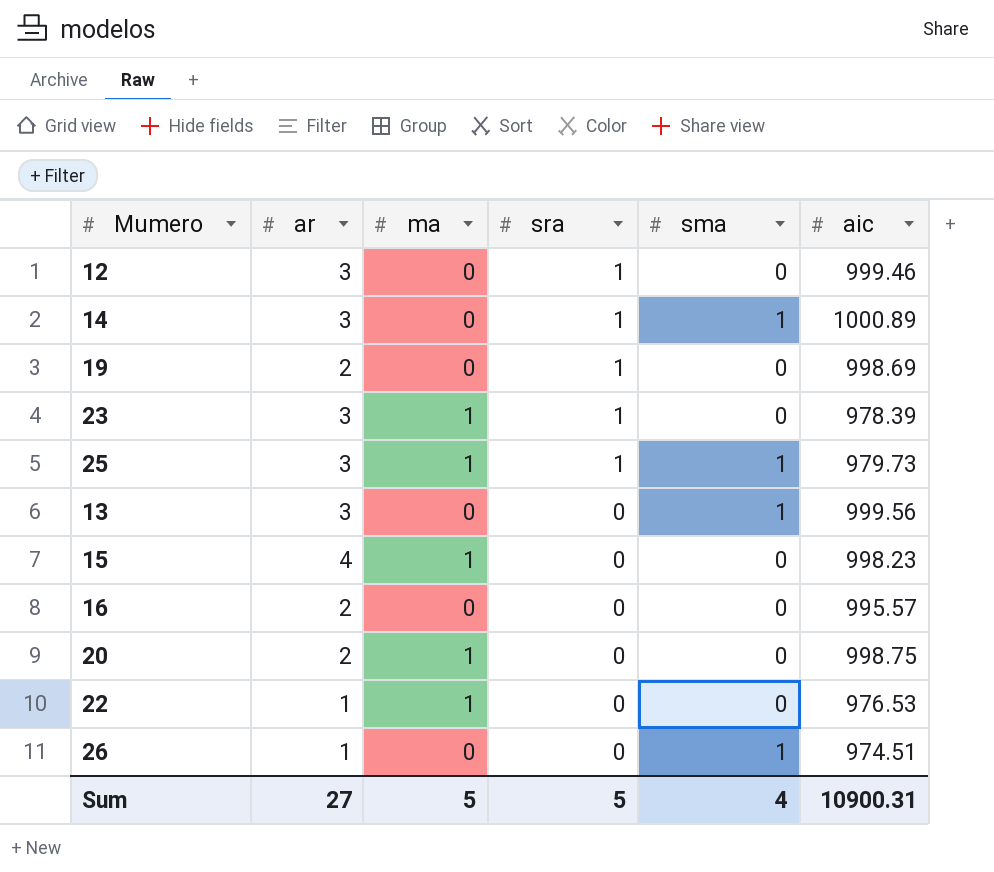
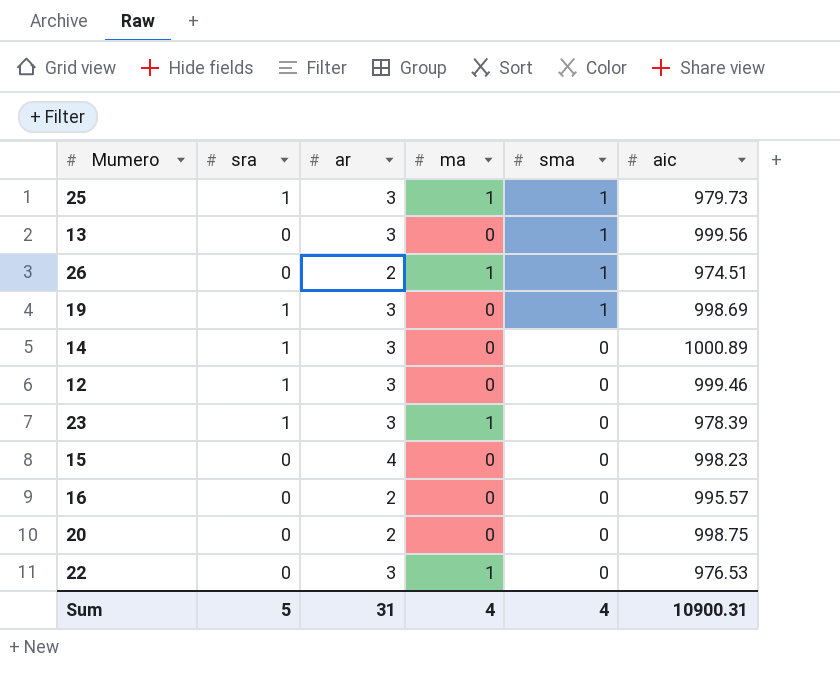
row order: sra descending -> sma descending
column sra | position: 4 -> 2
26 | ar: 1 -> 2
26 | ma: 0 -> 1
19 | ar: 2 -> 3
19 | sma: 0 -> 1
14 | sma: 1 -> 0
15 | ma: 1 -> 0
20 | ma: 1 -> 0
22 | ar: 1 -> 3
Sum | ar: 27 -> 31
Sum | ma: 5 -> 4

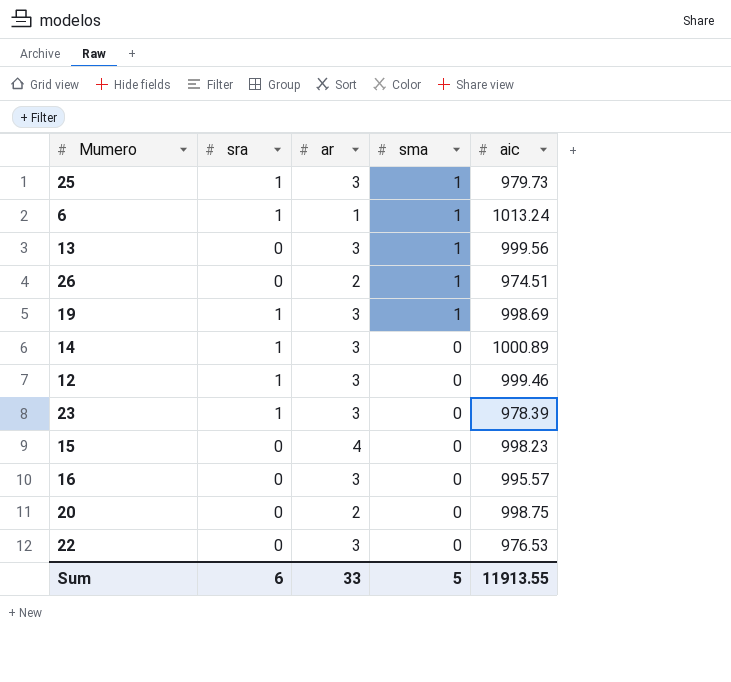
column ma | position: 4 -> none
row 6: none -> 1 | 1 | 1 | 1013.24
16 | ar: 2 -> 3
Sum | sra: 5 -> 6
Sum | ar: 31 -> 33
Sum | sma: 4 -> 5
Sum | aic: 10900.31 -> 11913.55

